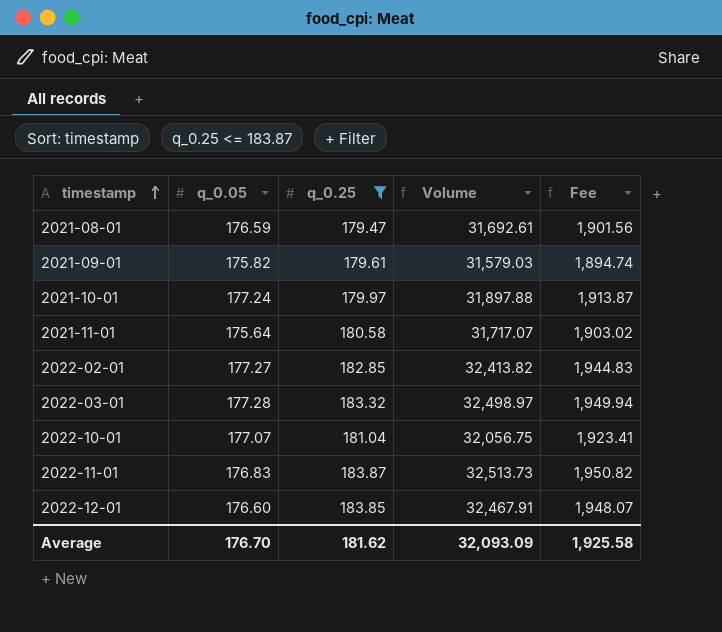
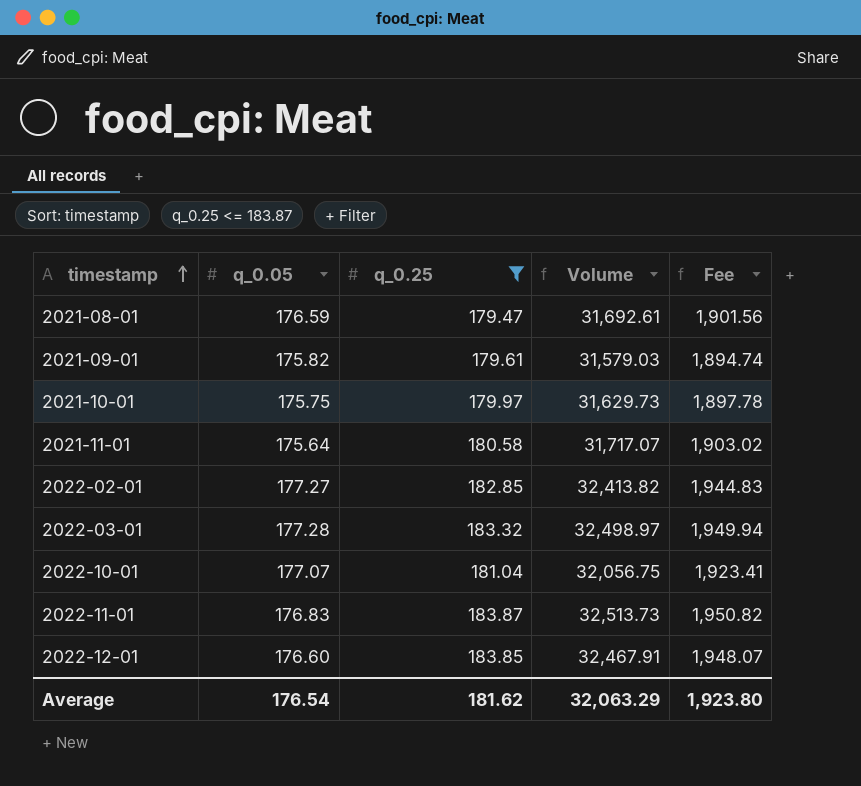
2021-10-01 | q_0.05: 177.24 -> 175.75
2021-10-01 | Volume: 31,897.88 -> 31,629.73
2021-10-01 | Fee: 1,913.87 -> 1,897.78
Average | q_0.05: 176.70 -> 176.54
Average | Volume: 32,093.09 -> 32,063.29
Average | Fee: 1,925.58 -> 1,923.80

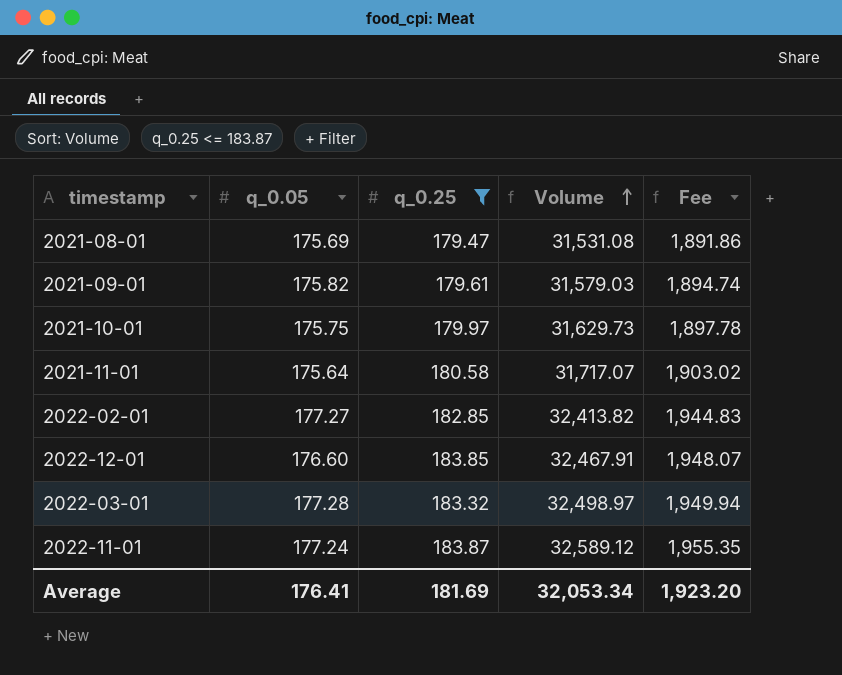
row order: timestamp ascending -> Volume ascending
row 2022-10-01: 177.07 | 181.04 | 32,056.75 | 1,923.41 -> none
2021-08-01 | q_0.05: 176.59 -> 175.69
2021-08-01 | Volume: 31,692.61 -> 31,531.08
2021-08-01 | Fee: 1,901.56 -> 1,891.86
2022-11-01 | q_0.05: 176.83 -> 177.24
2022-11-01 | Volume: 32,513.73 -> 32,589.12
2022-11-01 | Fee: 1,950.82 -> 1,955.35
Average | q_0.05: 176.54 -> 176.41
Average | q_0.25: 181.62 -> 181.69
Average | Volume: 32,063.29 -> 32,053.34
Average | Fee: 1,923.80 -> 1,923.20

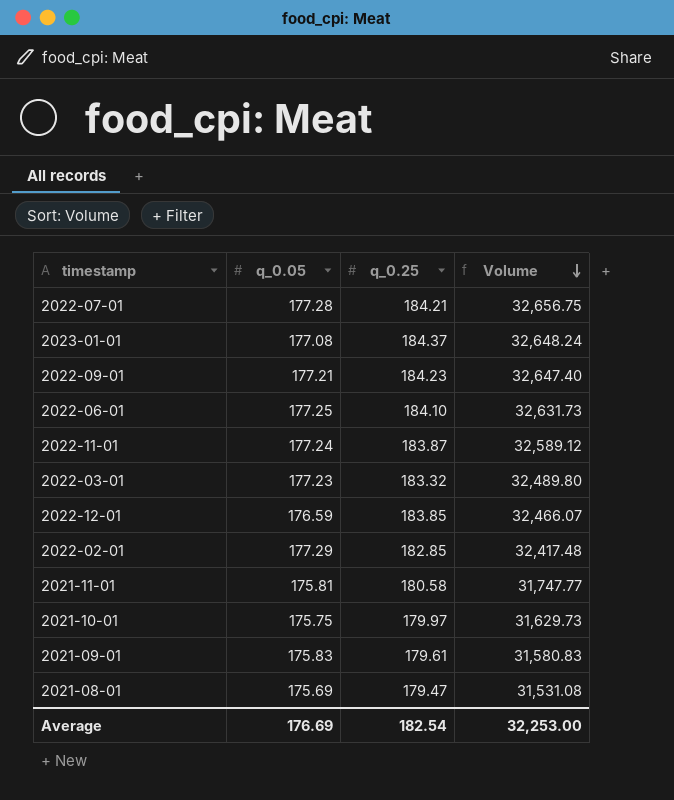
filter: q_0.25 <= 183.87 -> none
row order: Volume ascending -> Volume descending
column Fee | formula: [Volume] * 0.06 -> none
2022-03-01 | q_0.05: 177.28 -> 177.23
2022-03-01 | Volume: 32,498.97 -> 32,489.80
2022-12-01 | q_0.05: 176.60 -> 176.59
2022-12-01 | Volume: 32,467.91 -> 32,466.07
2022-02-01 | q_0.05: 177.27 -> 177.29
2022-02-01 | Volume: 32,413.82 -> 32,417.48
2021-11-01 | q_0.05: 175.64 -> 175.81
2021-11-01 | Volume: 31,717.07 -> 31,747.77
2021-09-01 | q_0.05: 175.82 -> 175.83
2021-09-01 | Volume: 31,579.03 -> 31,580.83
Average | q_0.05: 176.41 -> 176.69
Average | q_0.25: 181.69 -> 182.54
Average | Volume: 32,053.34 -> 32,253.00

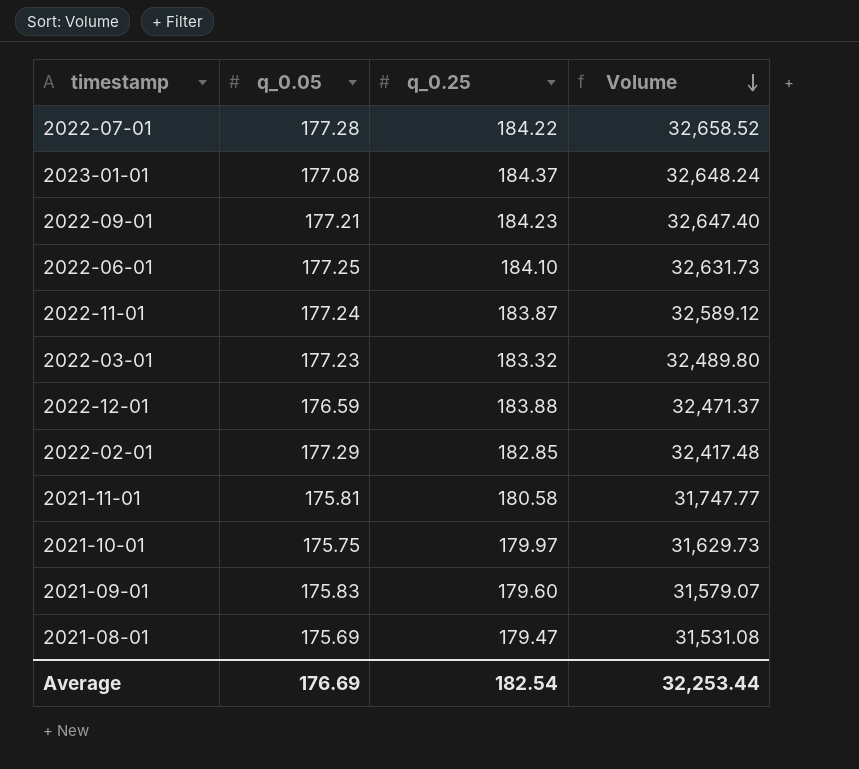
2022-07-01 | q_0.25: 184.21 -> 184.22
2022-07-01 | Volume: 32,656.75 -> 32,658.52
2022-12-01 | q_0.25: 183.85 -> 183.88
2022-12-01 | Volume: 32,466.07 -> 32,471.37
2021-09-01 | q_0.25: 179.61 -> 179.60
2021-09-01 | Volume: 31,580.83 -> 31,579.07
Average | Volume: 32,253.00 -> 32,253.44

